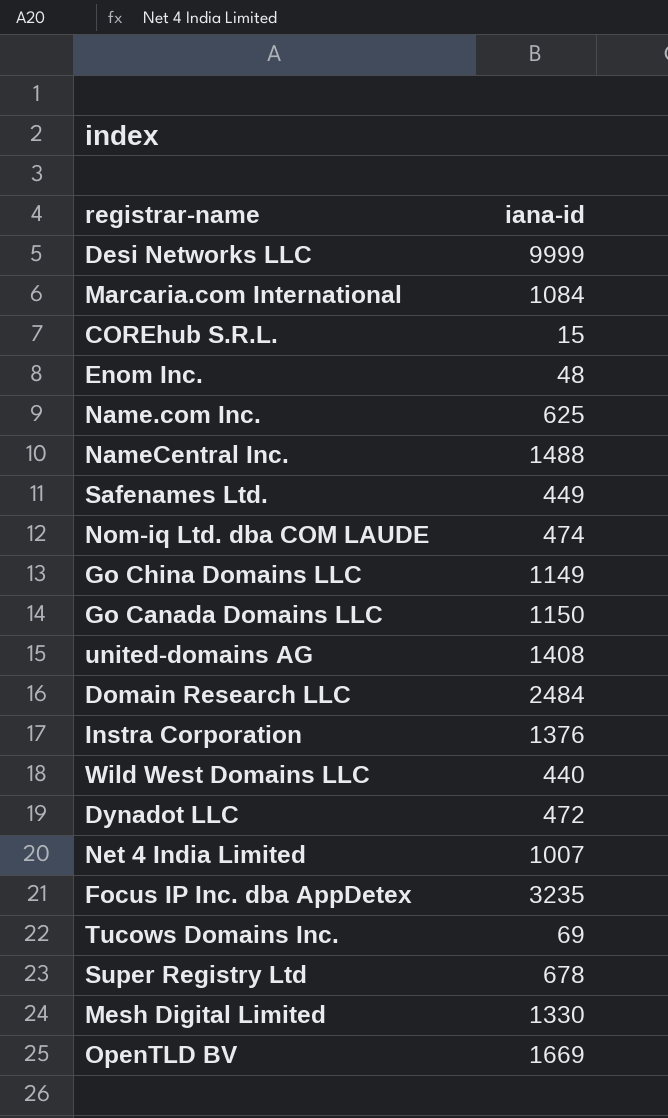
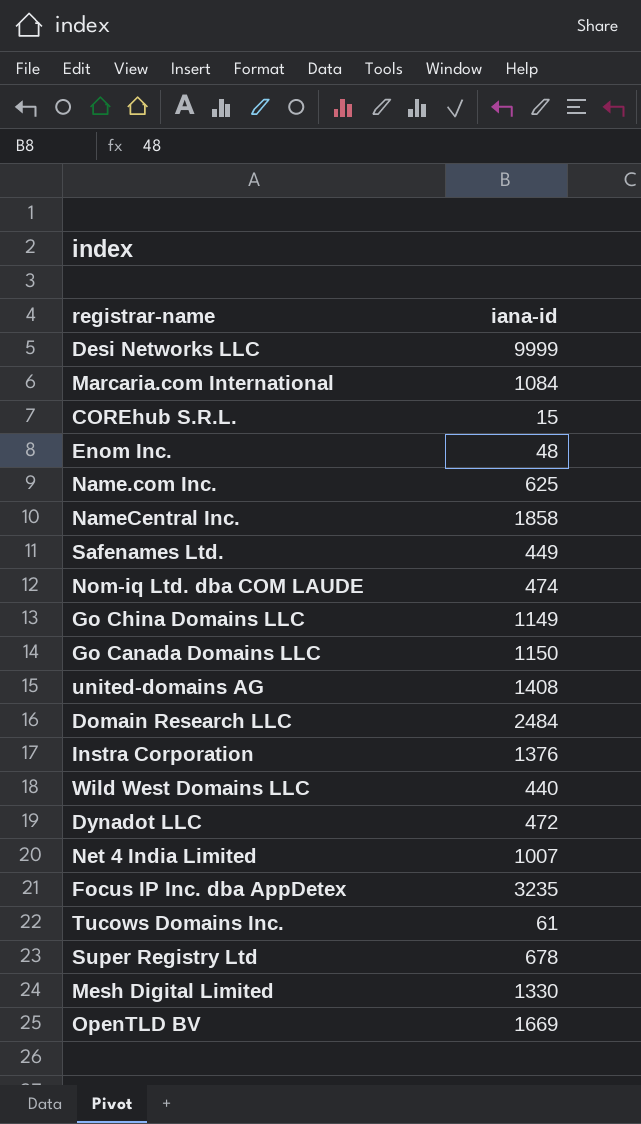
NameCentral Inc. | iana-id: 1488 -> 1858
Tucows Domains Inc. | iana-id: 69 -> 61

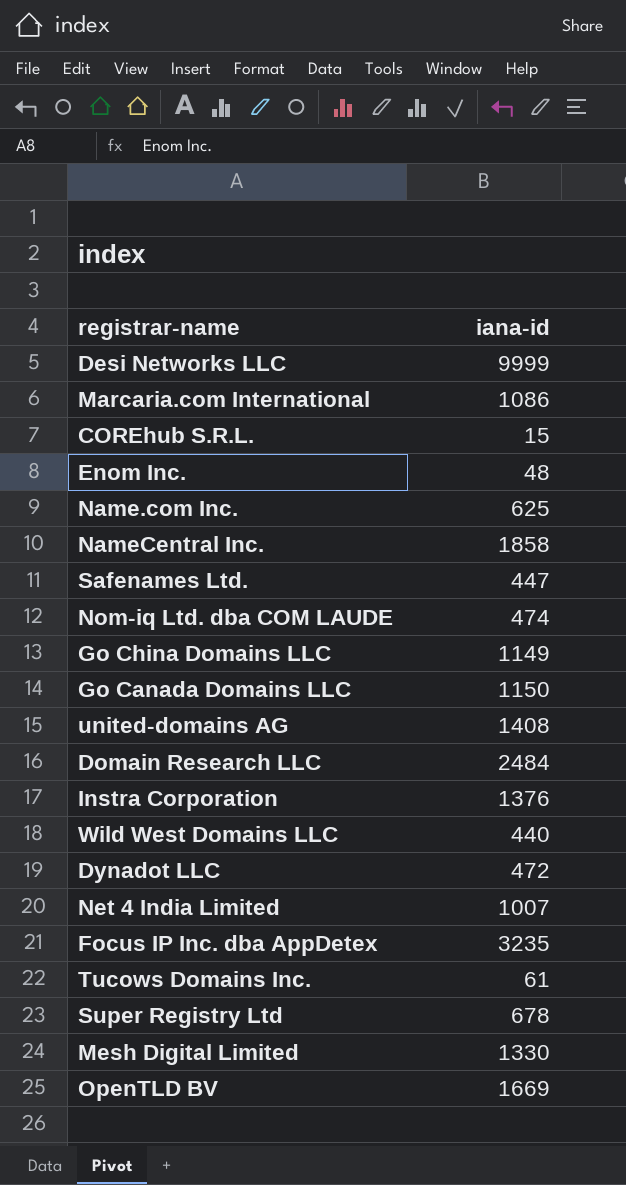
Marcaria.com International | iana-id: 1084 -> 1086
Safenames Ltd. | iana-id: 449 -> 447

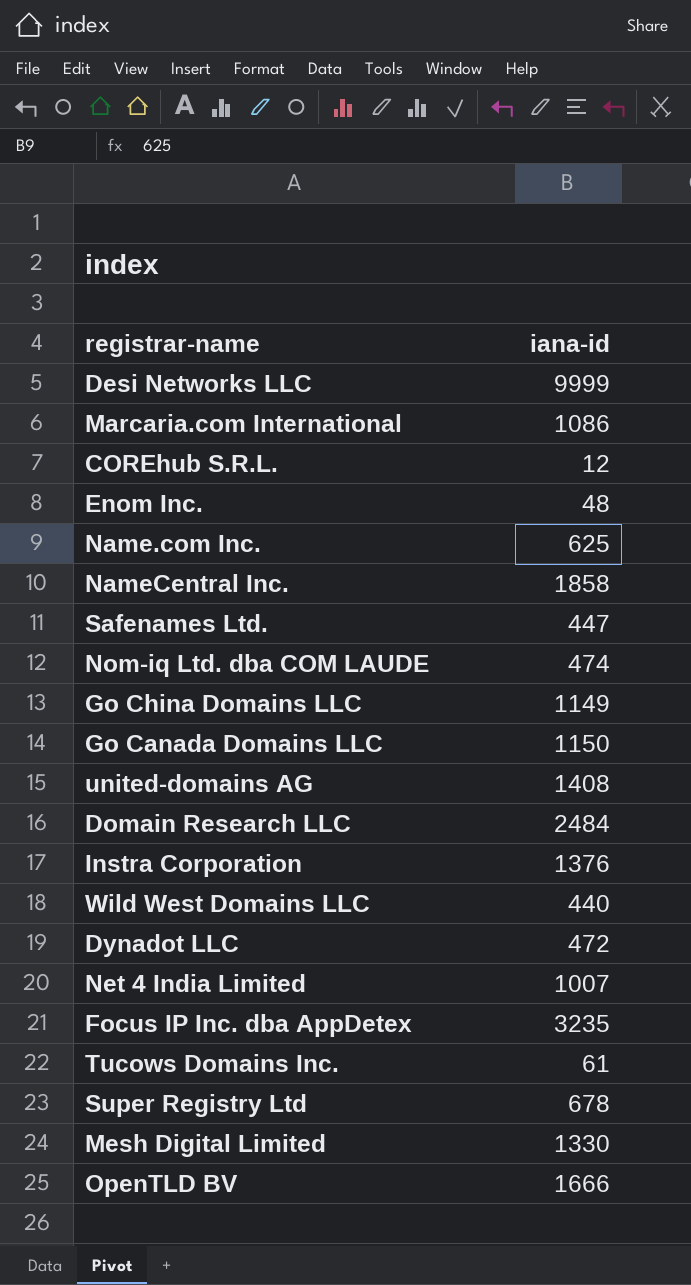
COREhub S.R.L. | iana-id: 15 -> 12
OpenTLD BV | iana-id: 1669 -> 1666

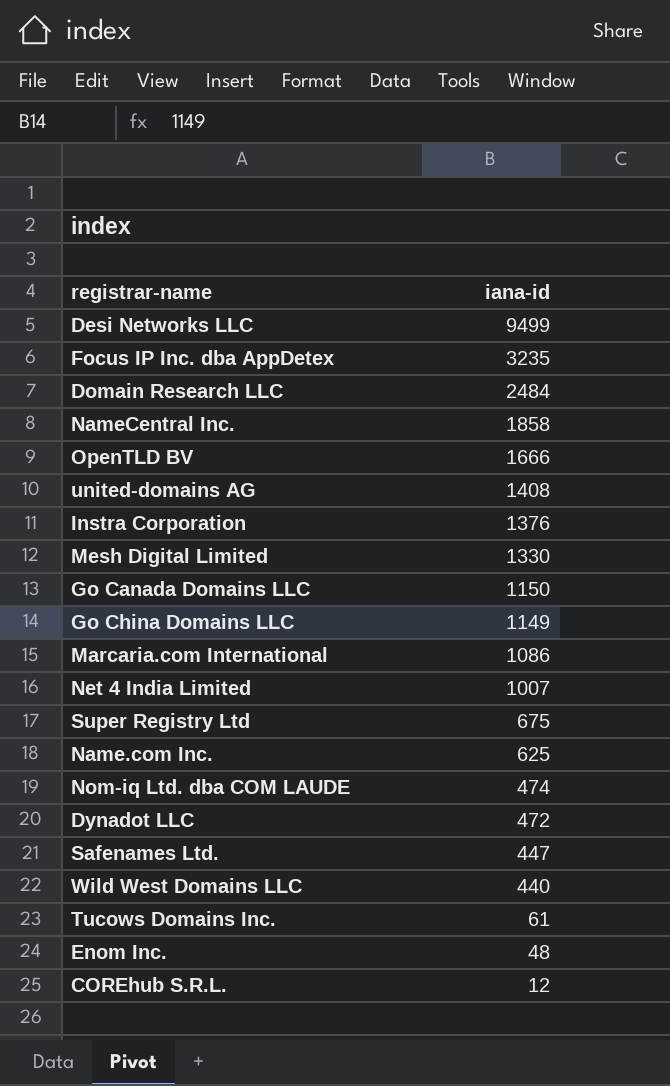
row order: none -> iana-id descending
Desi Networks LLC | iana-id: 9999 -> 9499
Super Registry Ltd | iana-id: 678 -> 675

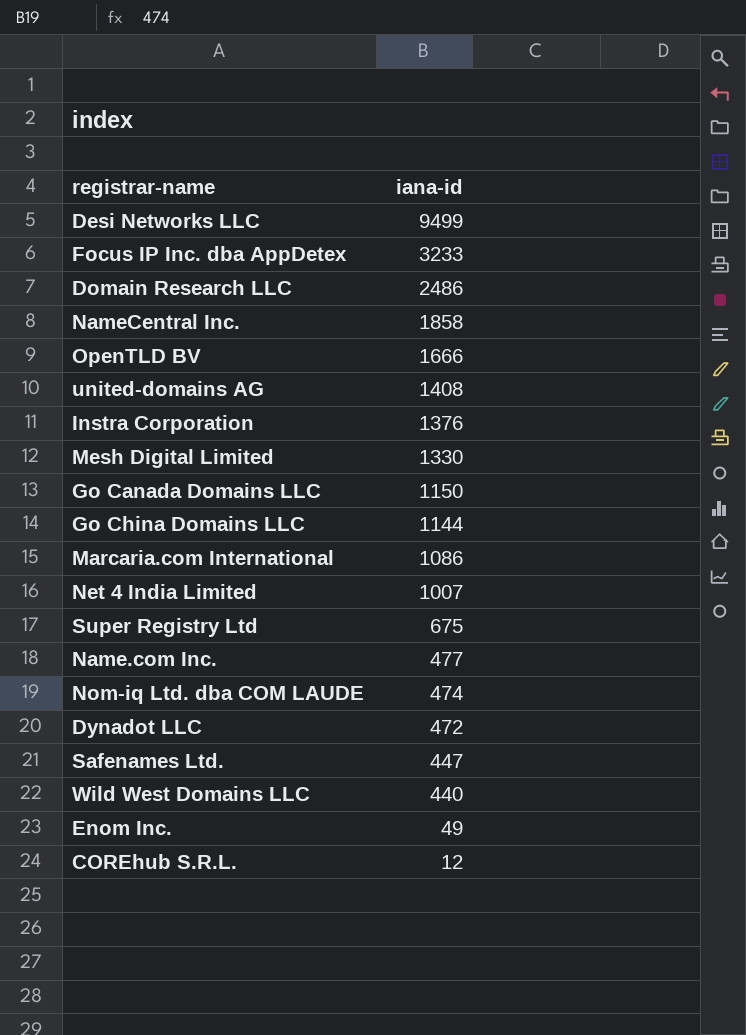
row Tucows Domains Inc.: 61 -> none
Focus IP Inc. dba AppDetex | iana-id: 3235 -> 3233
Domain Research LLC | iana-id: 2484 -> 2486
Go China Domains LLC | iana-id: 1149 -> 1144
Name.com Inc. | iana-id: 625 -> 477
Enom Inc. | iana-id: 48 -> 49

